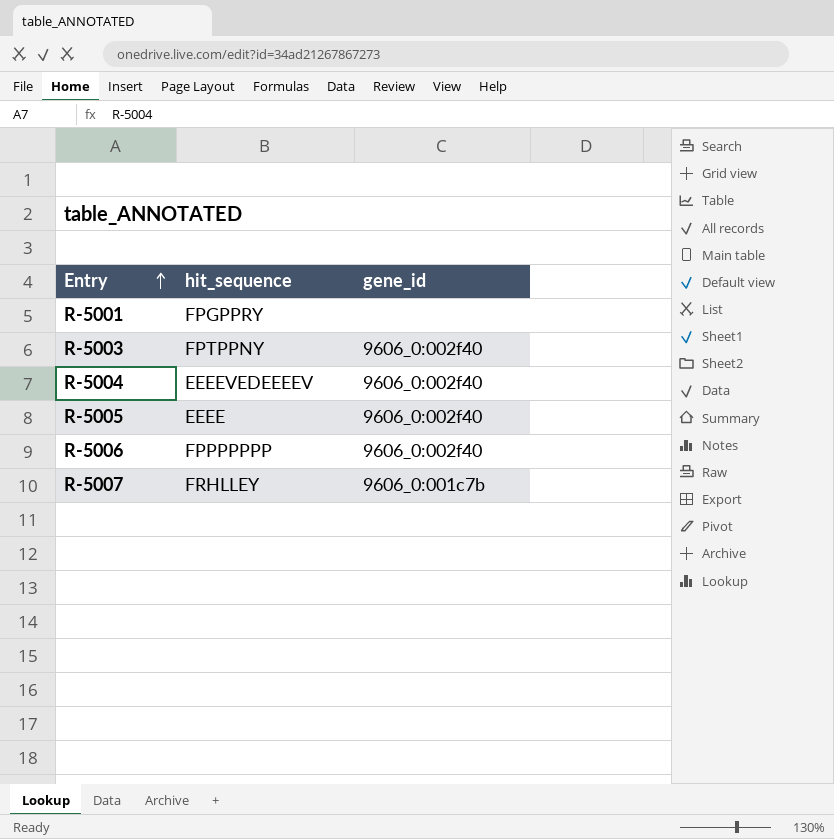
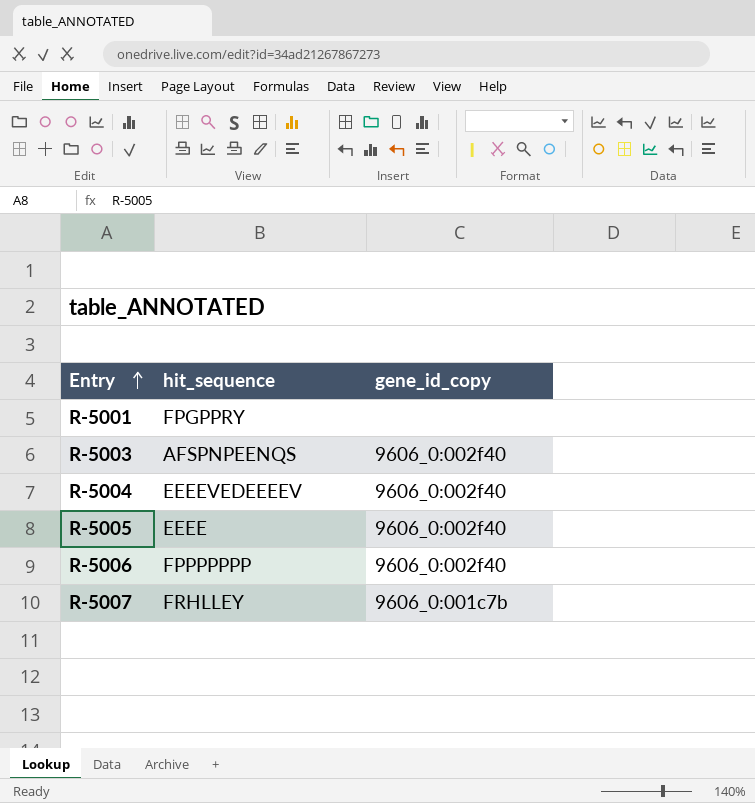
column name: gene_id -> gene_id_copy
R-5003 | hit_sequence: FPTPPNY -> AFSPNPEENQS

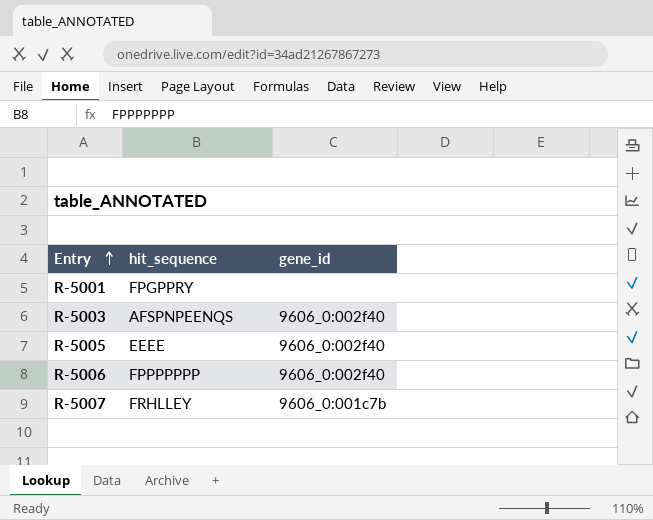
column name: gene_id_copy -> gene_id
row R-5004: EEEEVEDEEEEV | 9606_0:002f40 -> none

